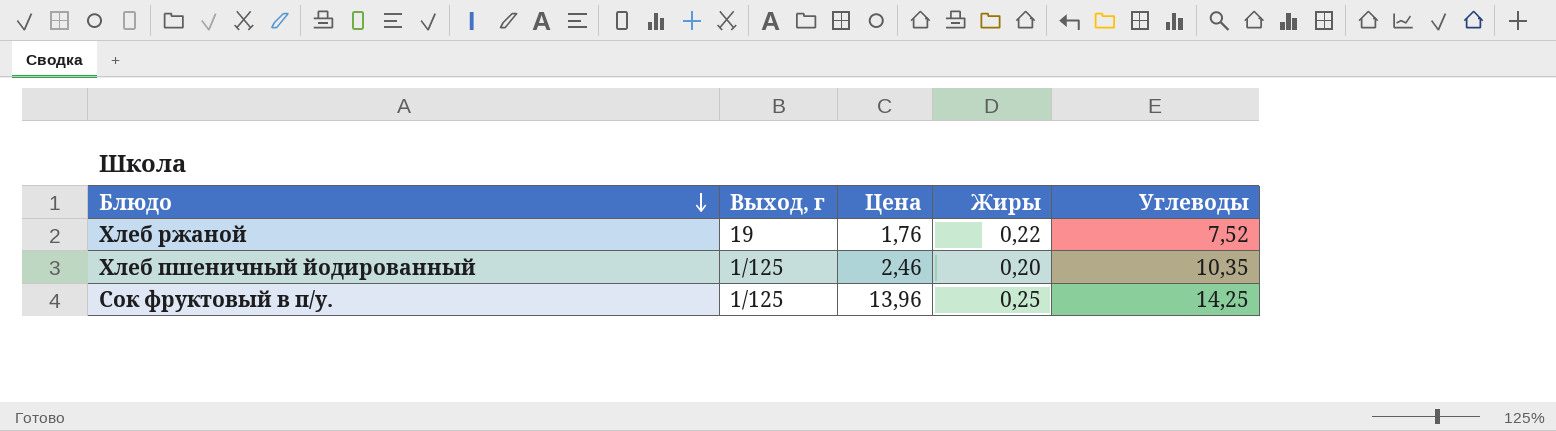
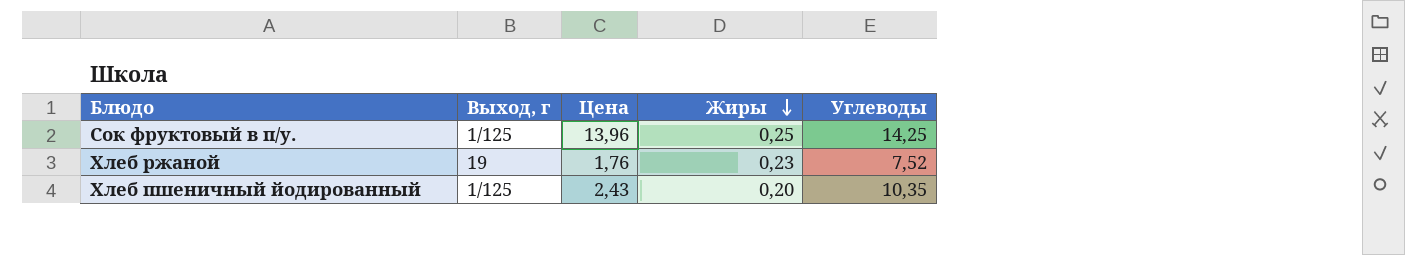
row order: Блюдо descending -> Жиры descending
Хлеб ржаной | Жиры: 0,22 -> 0,23
Хлеб пшеничный йодированный | Цена: 2,46 -> 2,43

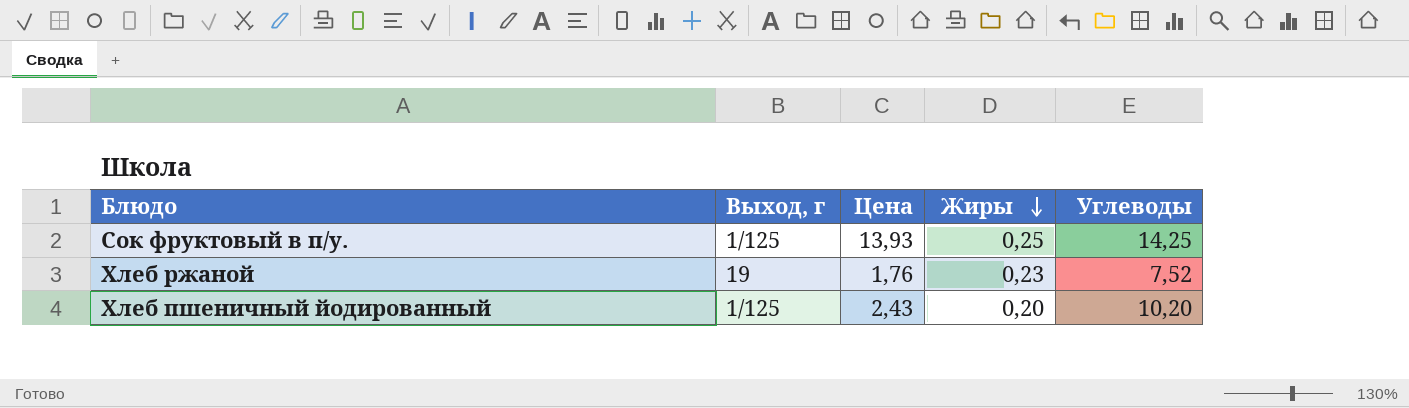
Сок фруктовый в п/у. | Цена: 13,96 -> 13,93
Хлеб пшеничный йодированный | Углеводы: 10,35 -> 10,20

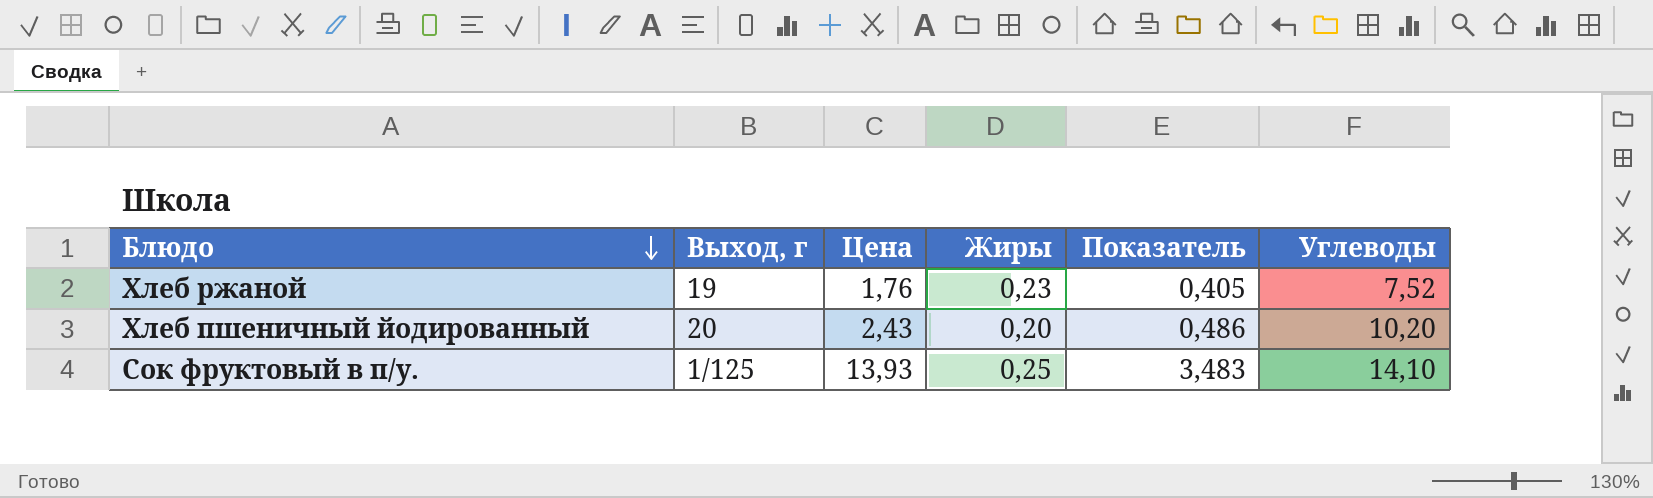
row order: Жиры descending -> Блюдо descending
column Показатель | formula: none -> [Цена] * [Жиры]
Хлеб пшеничный йодированный | Выход, г: 1/125 -> 20
Сок фруктовый в п/у. | Углеводы: 14,25 -> 14,10

